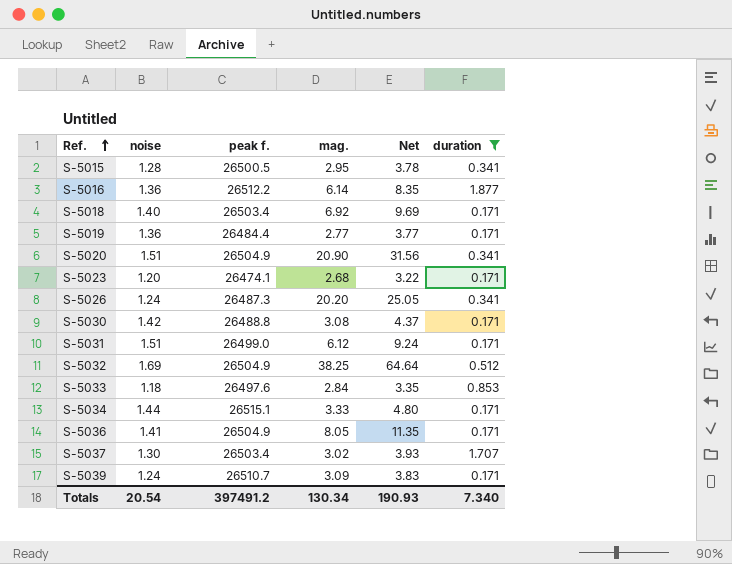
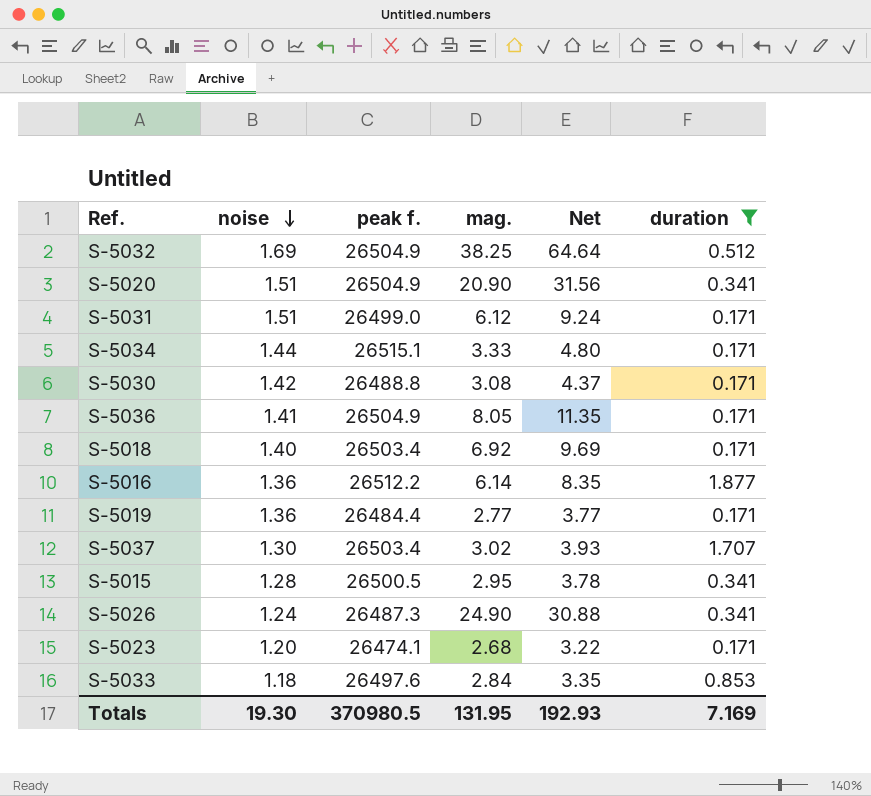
row order: Ref. ascending -> noise descending
row S-5039: 1.24 | 26510.7 | 3.09 | 3.83 | 0.171 -> none
S-5026 | mag.: 20.20 -> 24.90
S-5026 | Net: 25.05 -> 30.88
Totals | noise: 20.54 -> 19.30
Totals | peak f.: 397491.2 -> 370980.5
Totals | mag.: 130.34 -> 131.95
Totals | Net: 190.93 -> 192.93
Totals | duration: 7.340 -> 7.169

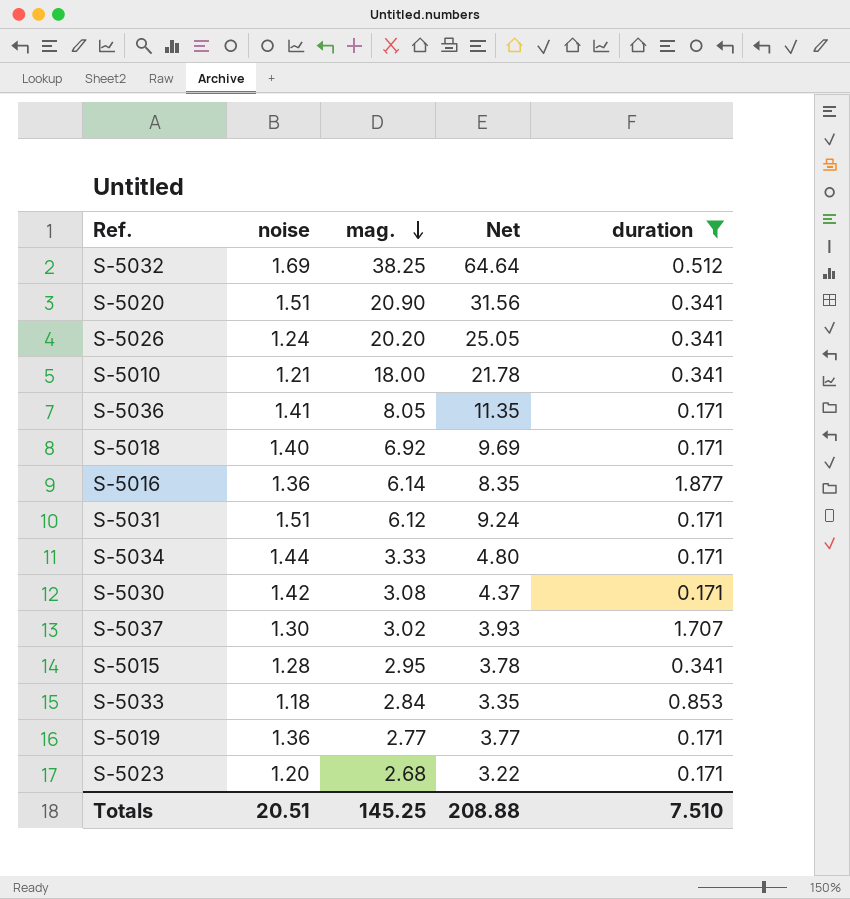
row order: noise descending -> mag. descending
column peak f. | position: 3 -> none
S-5026 | mag.: 24.90 -> 20.20
S-5026 | Net: 30.88 -> 25.05
row S-5010: none -> 1.21 | 18.00 | 21.78 | 0.341
Totals | noise: 19.30 -> 20.51
Totals | mag.: 131.95 -> 145.25
Totals | Net: 192.93 -> 208.88
Totals | duration: 7.169 -> 7.510

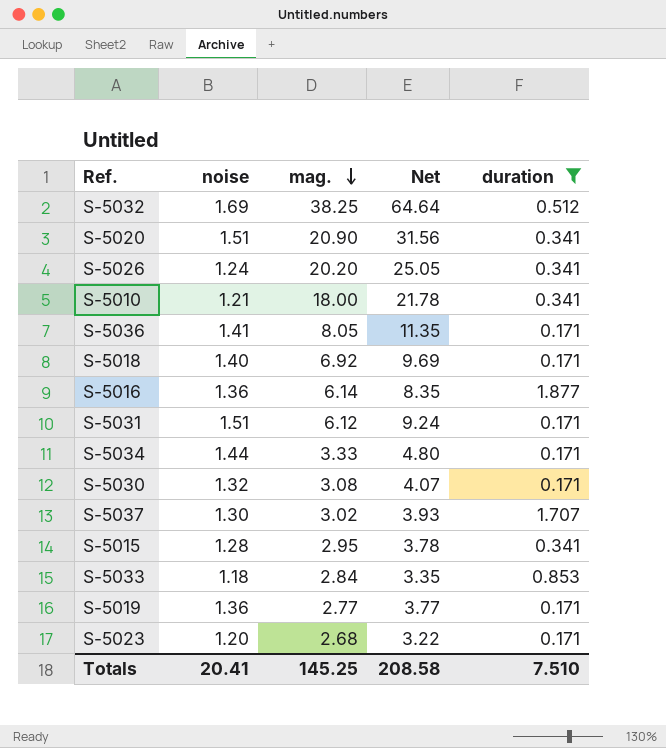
S-5030 | noise: 1.42 -> 1.32
S-5030 | Net: 4.37 -> 4.07
Totals | noise: 20.51 -> 20.41
Totals | Net: 208.88 -> 208.58

